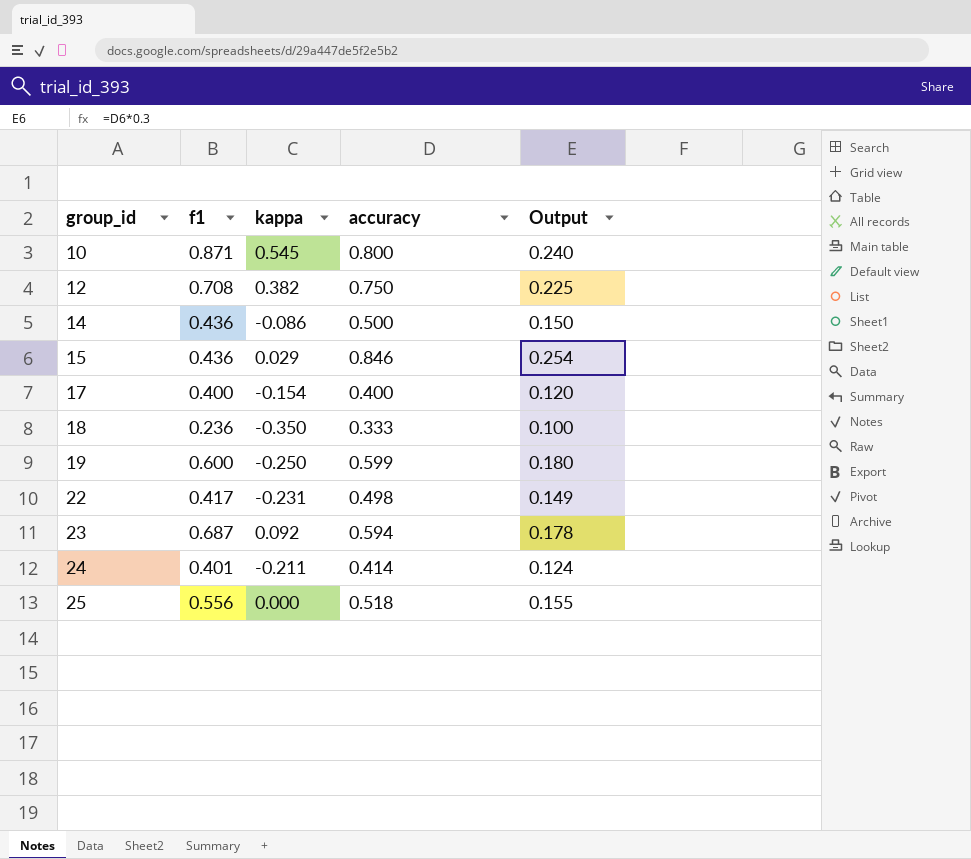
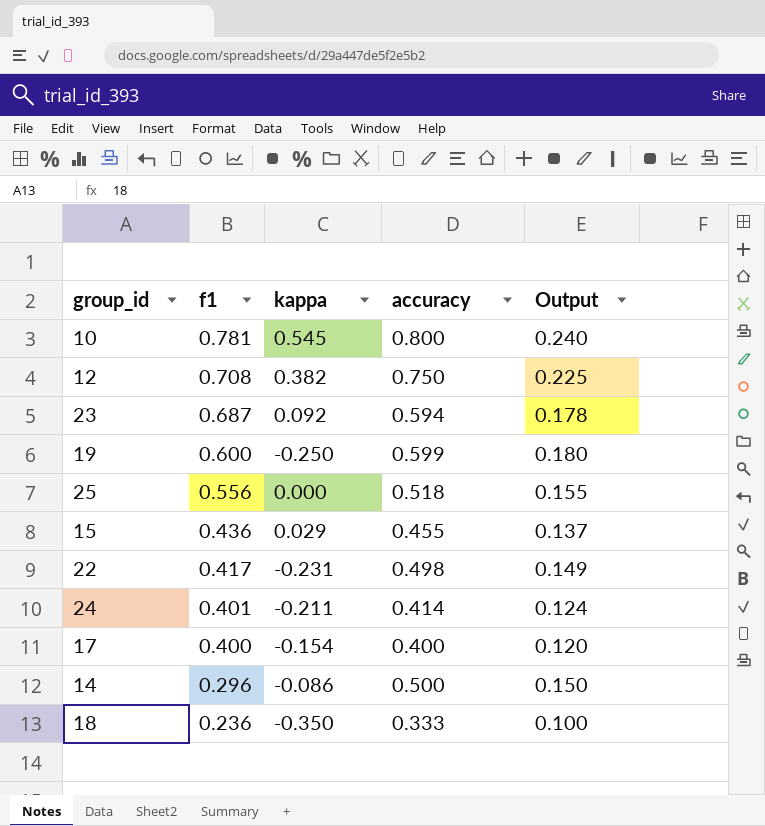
row order: group_id ascending -> f1 descending
10 | f1: 0.871 -> 0.781
15 | accuracy: 0.846 -> 0.455
15 | Output: 0.254 -> 0.137
14 | f1: 0.436 -> 0.296

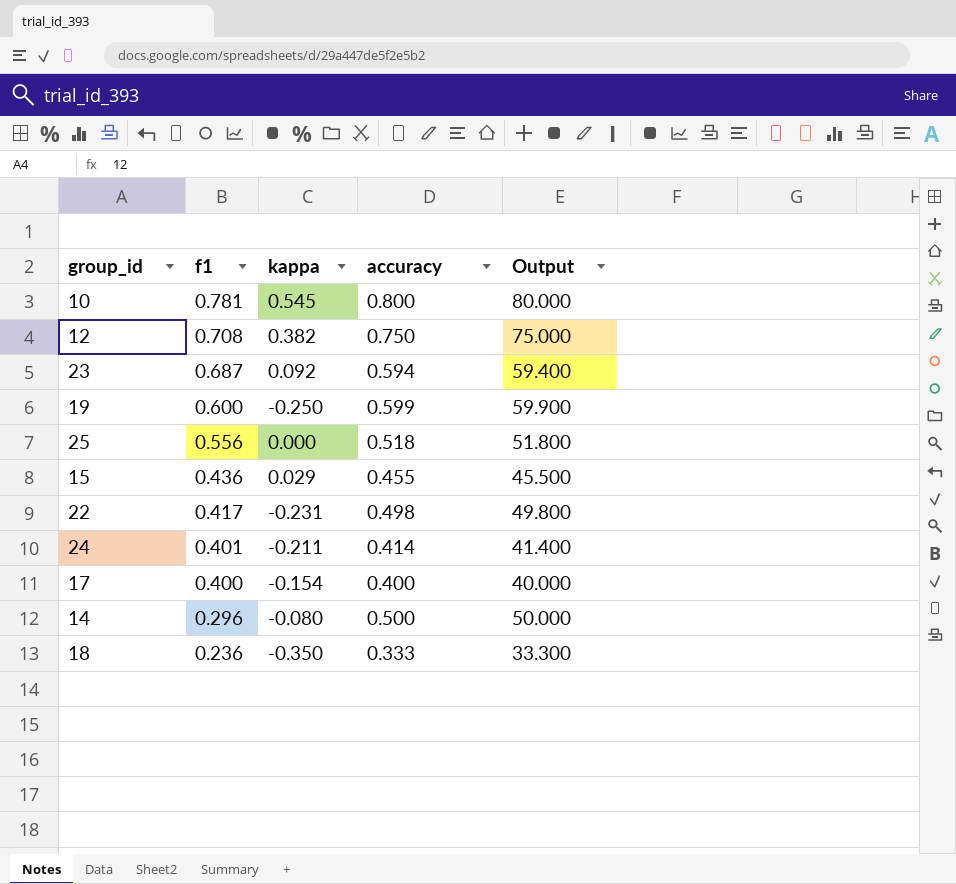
column Output | formula: [accuracy] * 0.3 -> [accuracy] * 100
14 | kappa: -0.086 -> -0.080

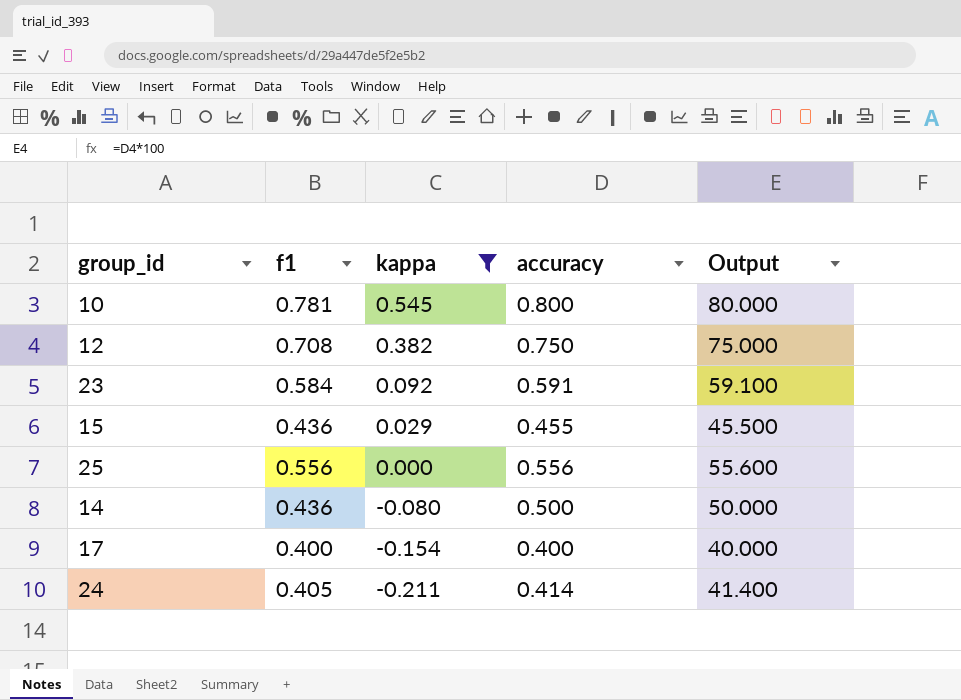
filter: none -> kappa >= -0.211
row order: f1 descending -> kappa descending
23 | f1: 0.687 -> 0.584
23 | accuracy: 0.594 -> 0.591
23 | Output: 59.400 -> 59.100
25 | accuracy: 0.518 -> 0.556
25 | Output: 51.800 -> 55.600
14 | f1: 0.296 -> 0.436
24 | f1: 0.401 -> 0.405

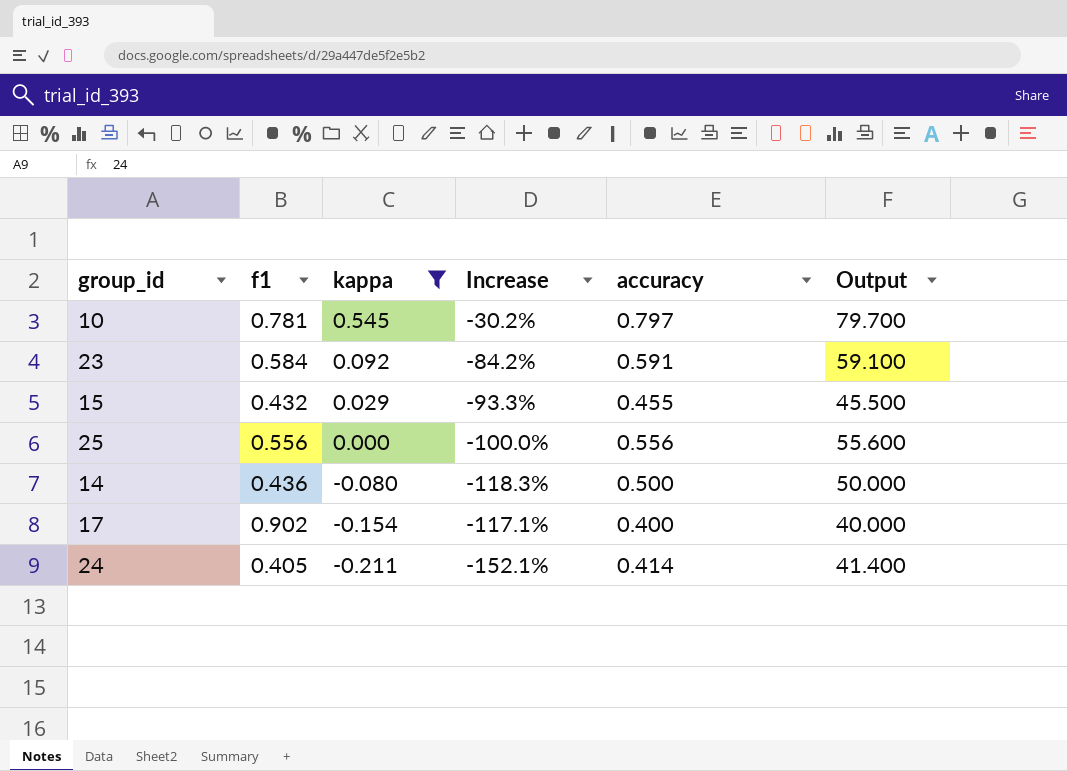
column Increase | formula: none -> ([kappa] - [f1]) / [f1]
row 12: 0.708 | 0.382 | 0.750 | 75.000 -> none
10 | accuracy: 0.800 -> 0.797
10 | Output: 80.000 -> 79.700
15 | f1: 0.436 -> 0.432
17 | f1: 0.400 -> 0.902

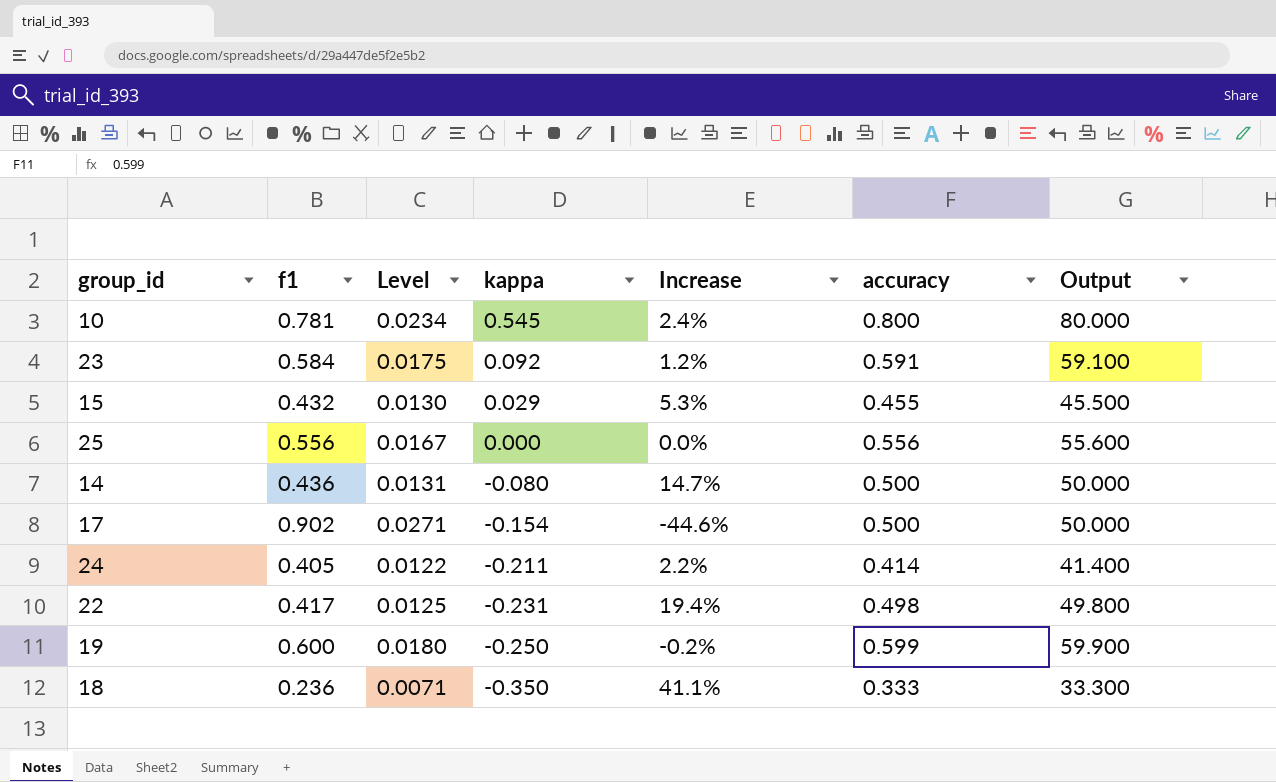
filter: kappa >= -0.211 -> none
column Level | formula: none -> [f1] * 0.03
column Increase | formula: ([kappa] - [f1]) / [f1] -> ([accuracy] - [f1]) / [f1]
10 | accuracy: 0.797 -> 0.800
10 | Output: 79.700 -> 80.000
17 | accuracy: 0.400 -> 0.500
17 | Output: 40.000 -> 50.000

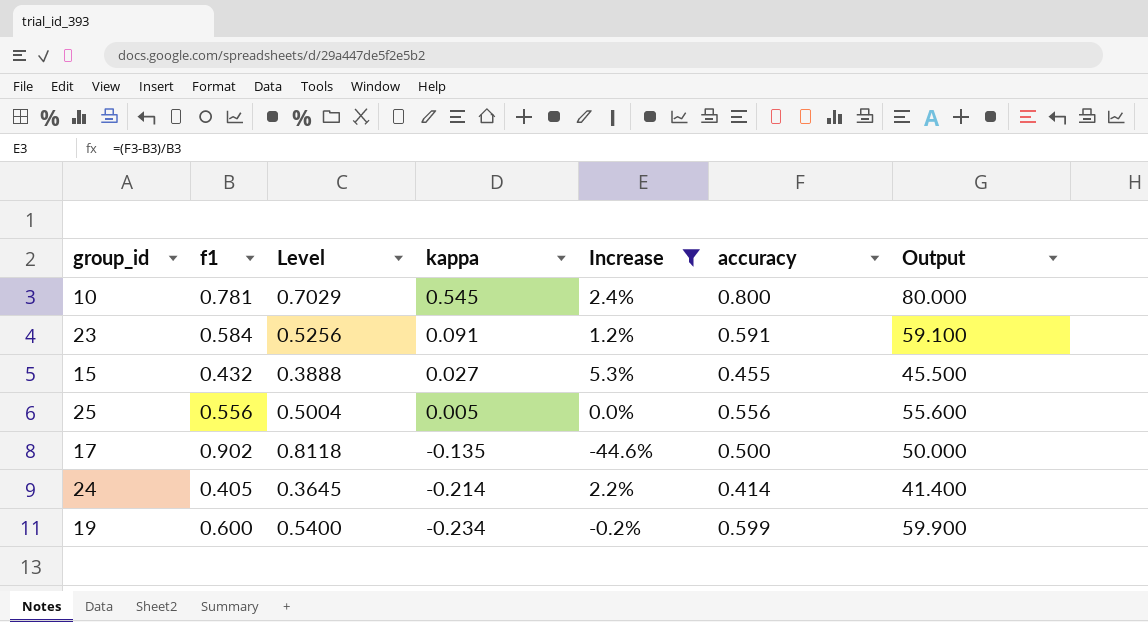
filter: none -> Increase <= 5.3%
column Level | formula: [f1] * 0.03 -> [f1] * 0.9
23 | kappa: 0.092 -> 0.091
15 | kappa: 0.029 -> 0.027
25 | kappa: 0.000 -> 0.005
17 | kappa: -0.154 -> -0.135
24 | kappa: -0.211 -> -0.214
19 | kappa: -0.250 -> -0.234

